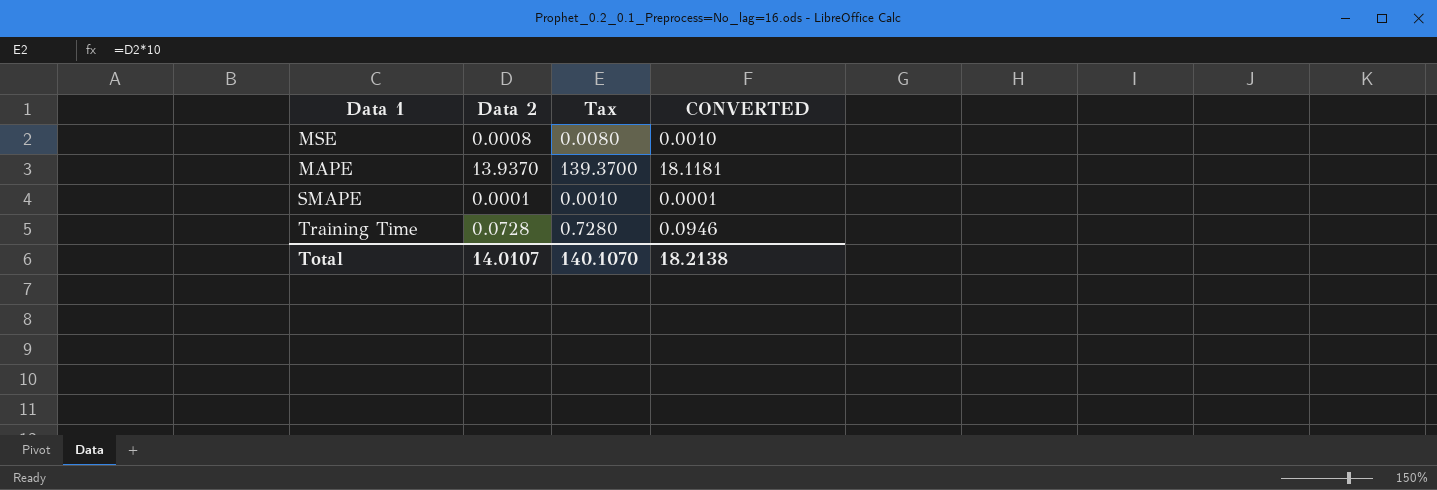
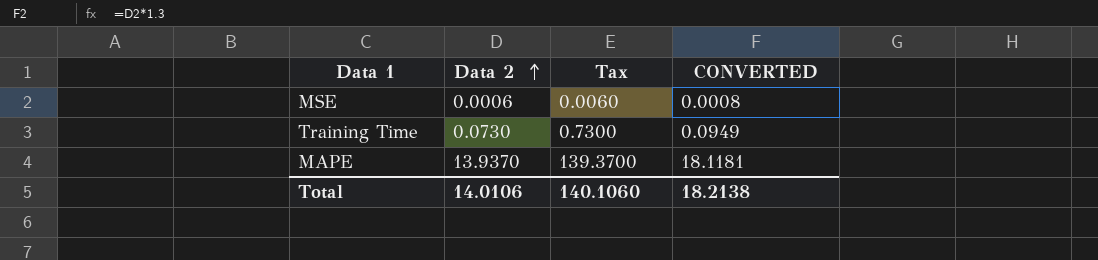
row order: none -> Data 2 ascending
row SMAPE: 0.0001 | 0.0010 | 0.0001 -> none
MSE | Data 2: 0.0008 -> 0.0006
MSE | Tax: 0.0080 -> 0.0060
MSE | CONVERTED: 0.0010 -> 0.0008
Training Time | Data 2: 0.0728 -> 0.0730
Training Time | Tax: 0.7280 -> 0.7300
Training Time | CONVERTED: 0.0946 -> 0.0949
Total | Data 2: 14.0107 -> 14.0106
Total | Tax: 140.1070 -> 140.1060

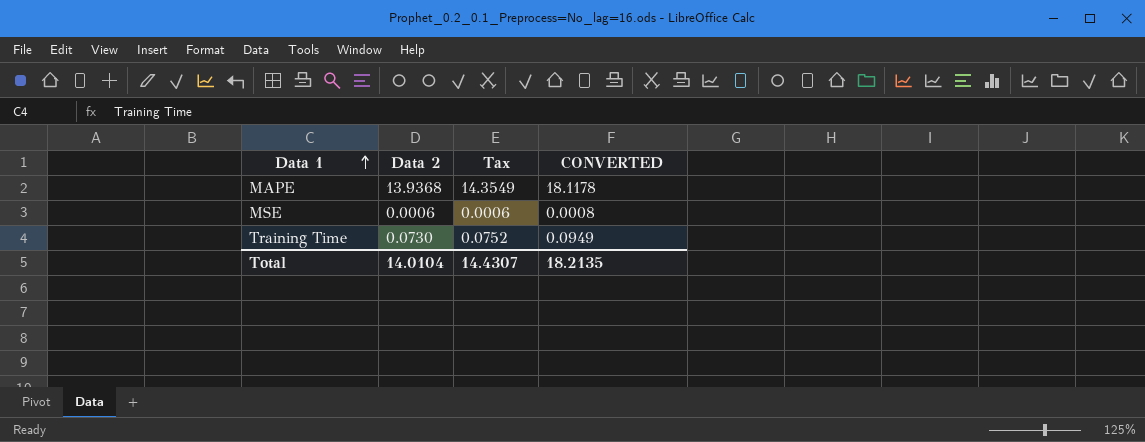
row order: Data 2 ascending -> Data 1 ascending
column Tax | formula: [Data 2] * 10 -> [Data 2] * 1.03
MAPE | Data 2: 13.9370 -> 13.9368
MAPE | CONVERTED: 18.1181 -> 18.1178
Total | Data 2: 14.0106 -> 14.0104
Total | Tax: 140.1060 -> 14.4307
Total | CONVERTED: 18.2138 -> 18.2135

